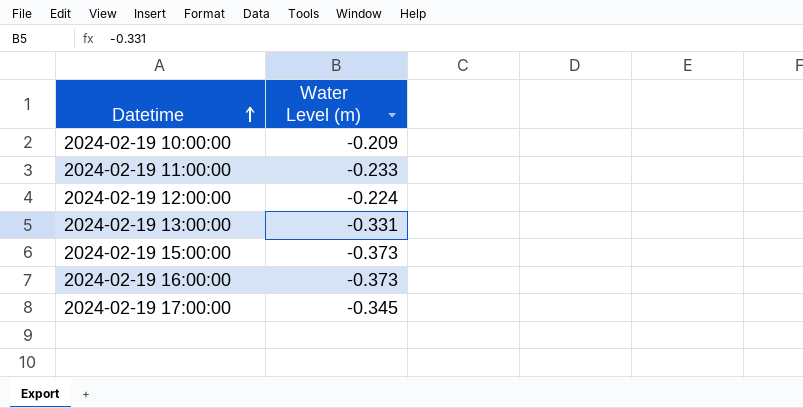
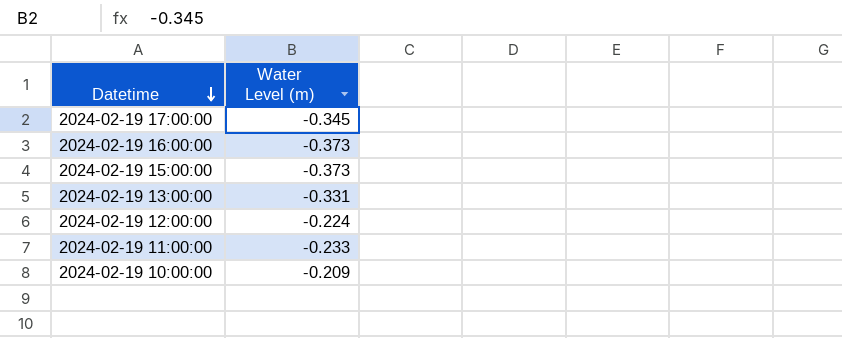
row order: Datetime ascending -> Datetime descending

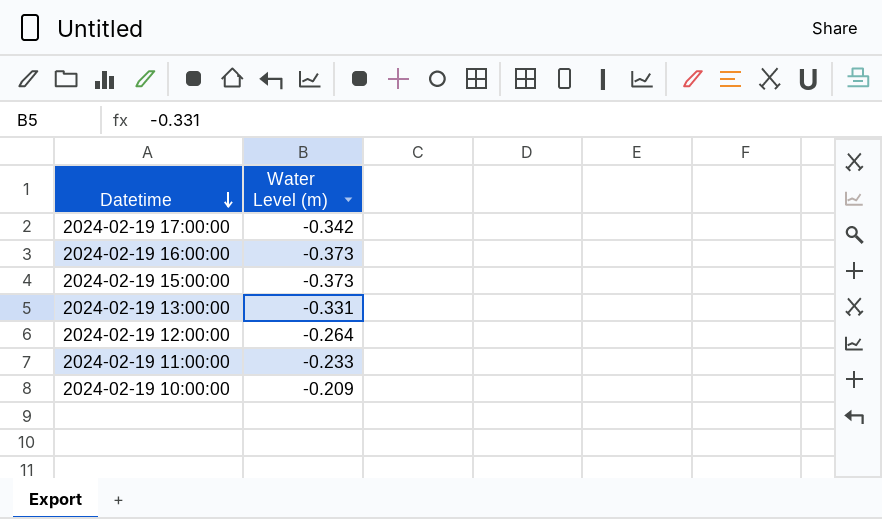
2024-02-19 17:00:00 | Water Level (m): -0.345 -> -0.342
2024-02-19 12:00:00 | Water Level (m): -0.224 -> -0.264

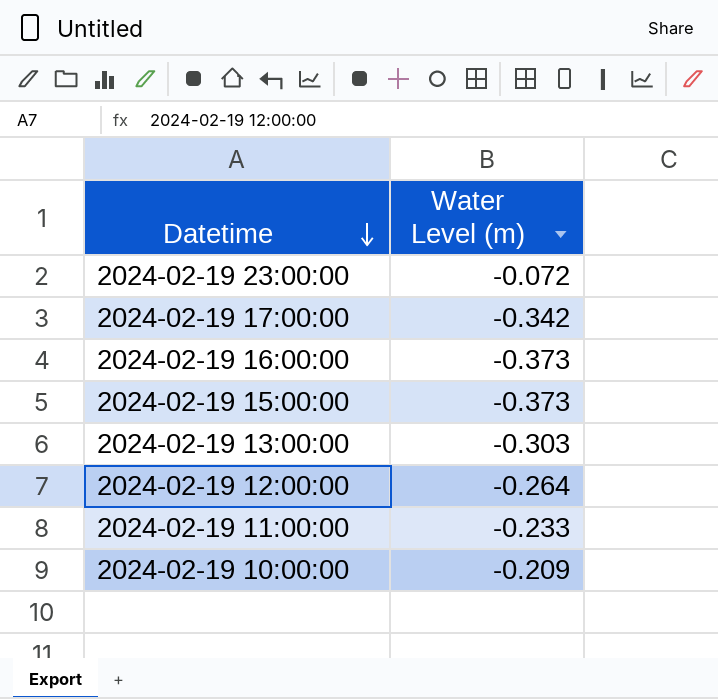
row 2024-02-19 23:00:00: none -> -0.072
2024-02-19 13:00:00 | Water Level (m): -0.331 -> -0.303

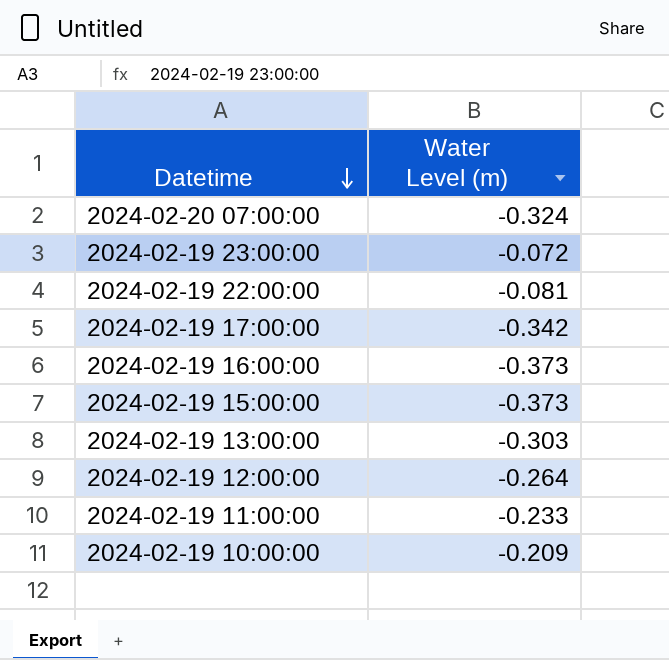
row 2024-02-20 07:00:00: none -> -0.324
row 2024-02-19 22:00:00: none -> -0.081

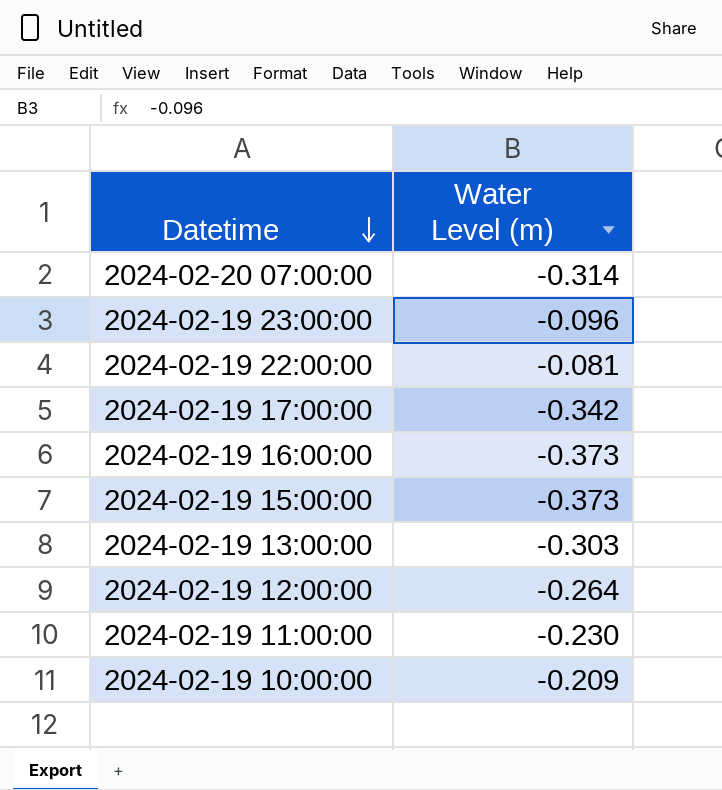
2024-02-20 07:00:00 | Water Level (m): -0.324 -> -0.314
2024-02-19 23:00:00 | Water Level (m): -0.072 -> -0.096
2024-02-19 11:00:00 | Water Level (m): -0.233 -> -0.230

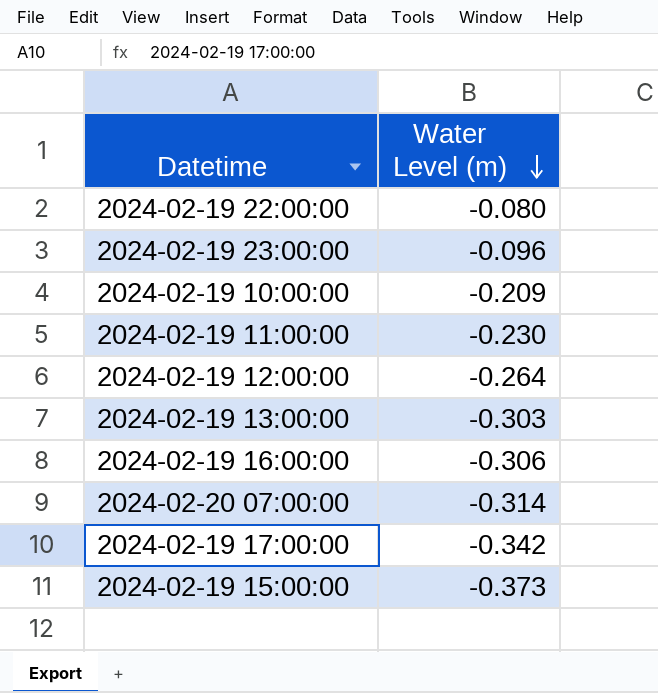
row order: Datetime descending -> Water Level (m) descending
2024-02-19 22:00:00 | Water Level (m): -0.081 -> -0.080
2024-02-19 16:00:00 | Water Level (m): -0.373 -> -0.306

